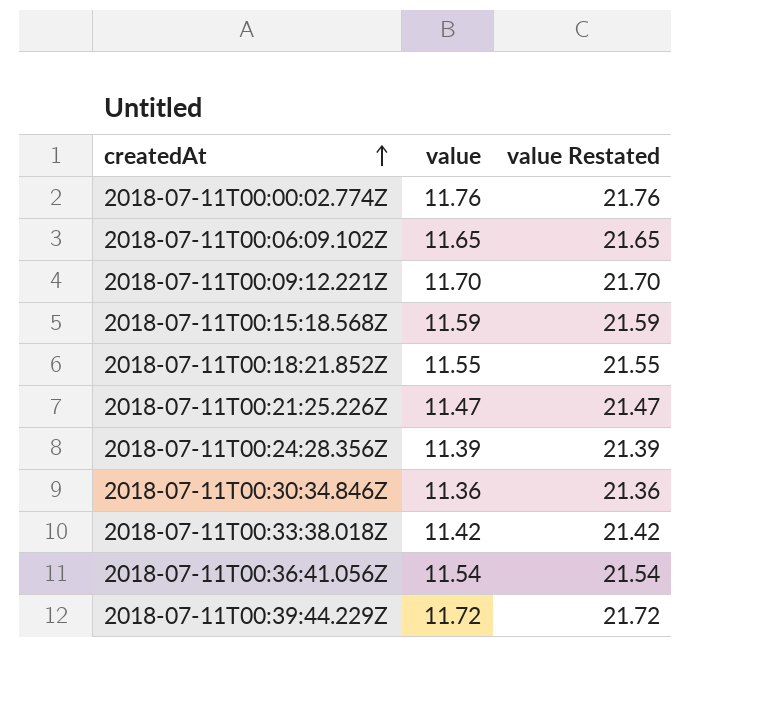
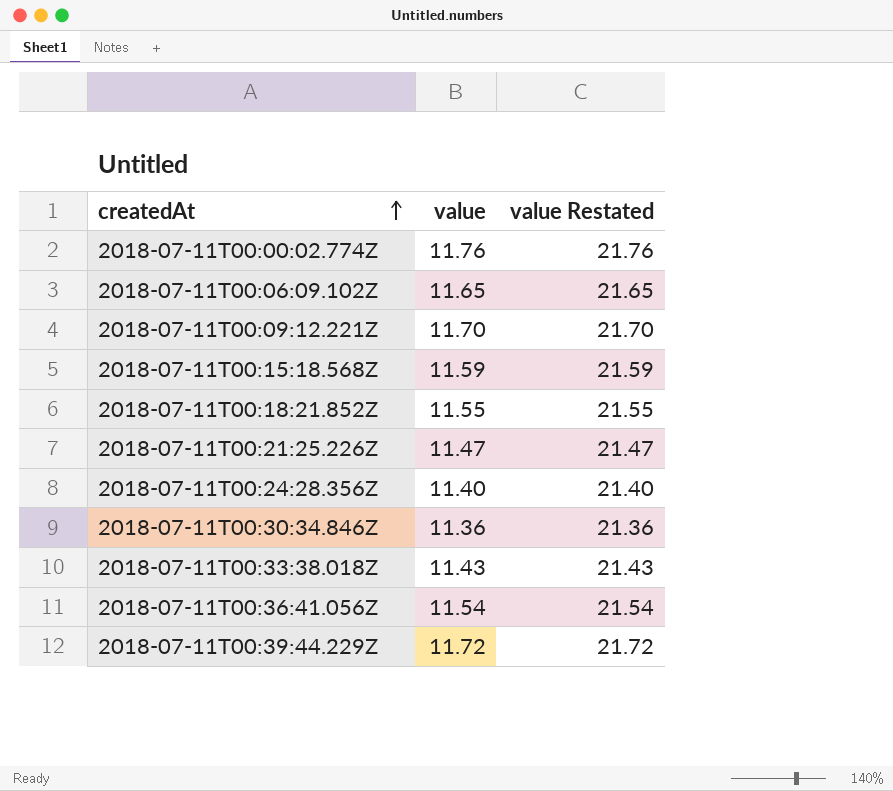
2018-07-11T00:24:28.356Z | value: 11.39 -> 11.40
2018-07-11T00:24:28.356Z | value Restated: 21.39 -> 21.40
2018-07-11T00:33:38.018Z | value: 11.42 -> 11.43
2018-07-11T00:33:38.018Z | value Restated: 21.42 -> 21.43

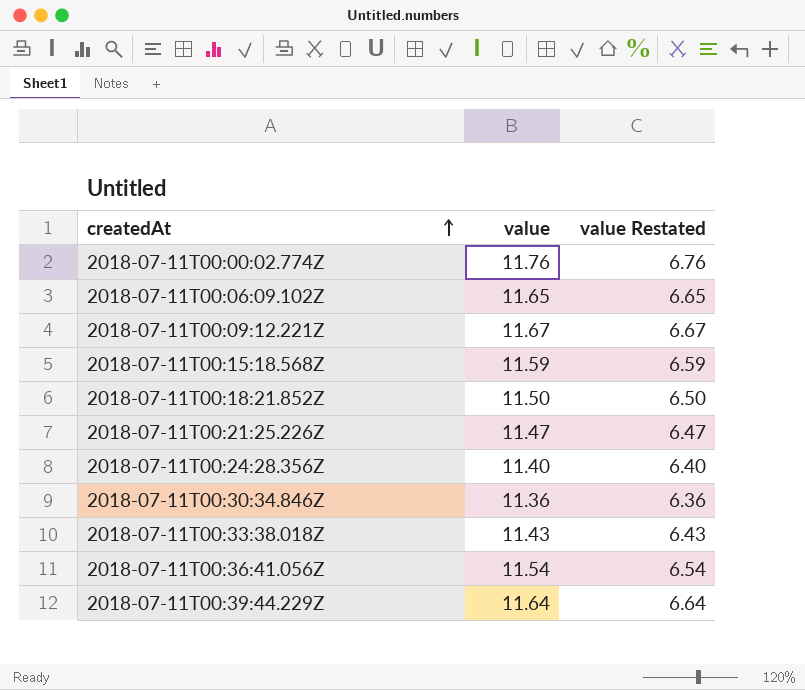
column value Restated | formula: [value] + 10 -> [value] - 5
2018-07-11T00:09:12.221Z | value: 11.70 -> 11.67
2018-07-11T00:18:21.852Z | value: 11.55 -> 11.50
2018-07-11T00:39:44.229Z | value: 11.72 -> 11.64

